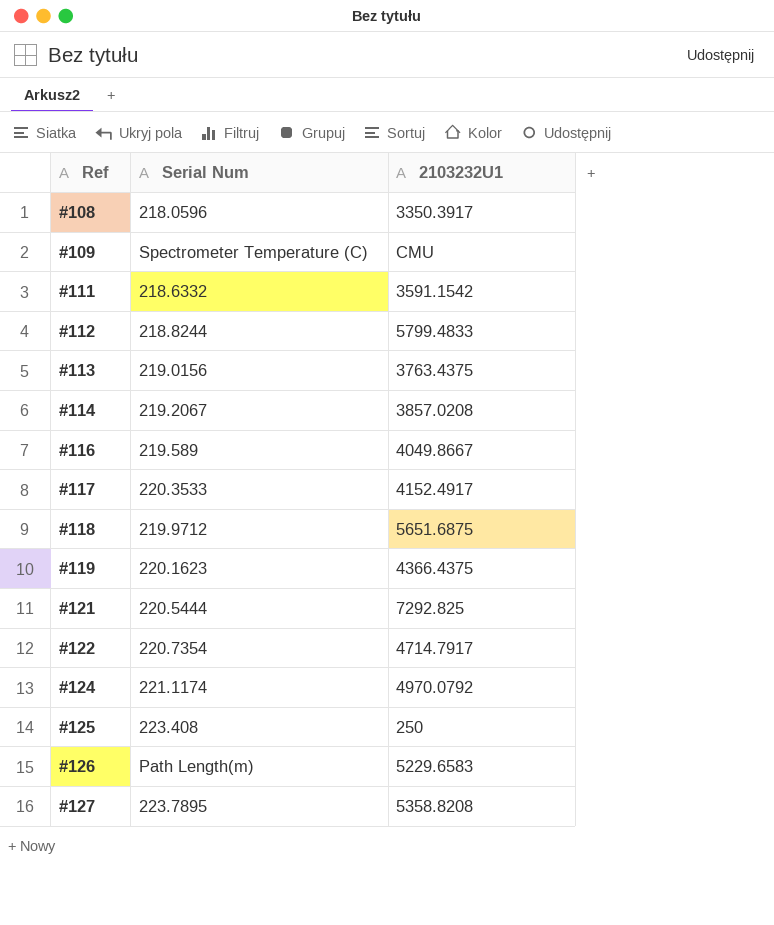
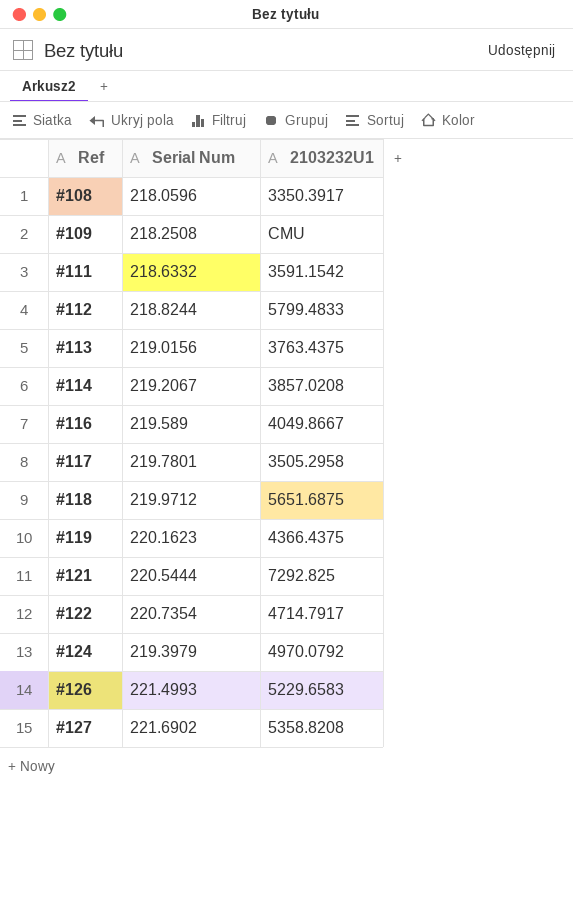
row #125: 223.408 | 250 -> none
#109 | Serial Num: Spectrometer Temperature (C) -> 218.2508
#117 | Serial Num: 220.3533 -> 219.7801
#117 | 2103232U1: 4152.4917 -> 3505.2958
#124 | Serial Num: 221.1174 -> 219.3979
#126 | Serial Num: Path Length(m) -> 221.4993
#127 | Serial Num: 223.7895 -> 221.6902

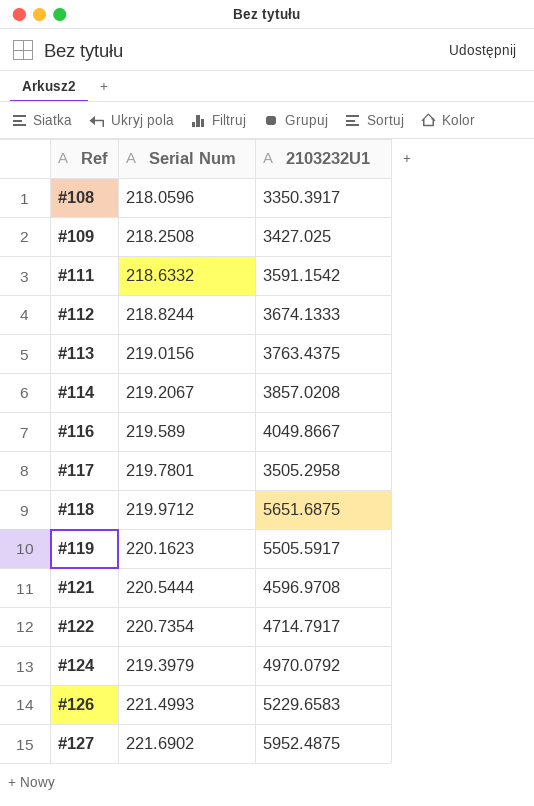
#109 | 2103232U1: CMU -> 3427.025
#112 | 2103232U1: 5799.4833 -> 3674.1333
#119 | 2103232U1: 4366.4375 -> 5505.5917
#121 | 2103232U1: 7292.825 -> 4596.9708
#127 | 2103232U1: 5358.8208 -> 5952.4875

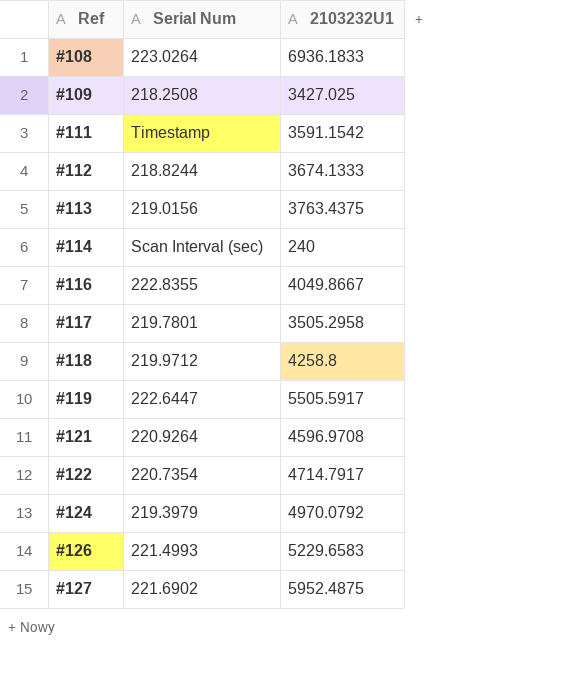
#108 | Serial Num: 218.0596 -> 223.0264
#108 | 2103232U1: 3350.3917 -> 6936.1833
#111 | Serial Num: 218.6332 -> Timestamp
#114 | Serial Num: 219.2067 -> Scan Interval (sec)
#114 | 2103232U1: 3857.0208 -> 240
#116 | Serial Num: 219.589 -> 222.8355
#118 | 2103232U1: 5651.6875 -> 4258.8
#119 | Serial Num: 220.1623 -> 222.6447
#121 | Serial Num: 220.5444 -> 220.9264

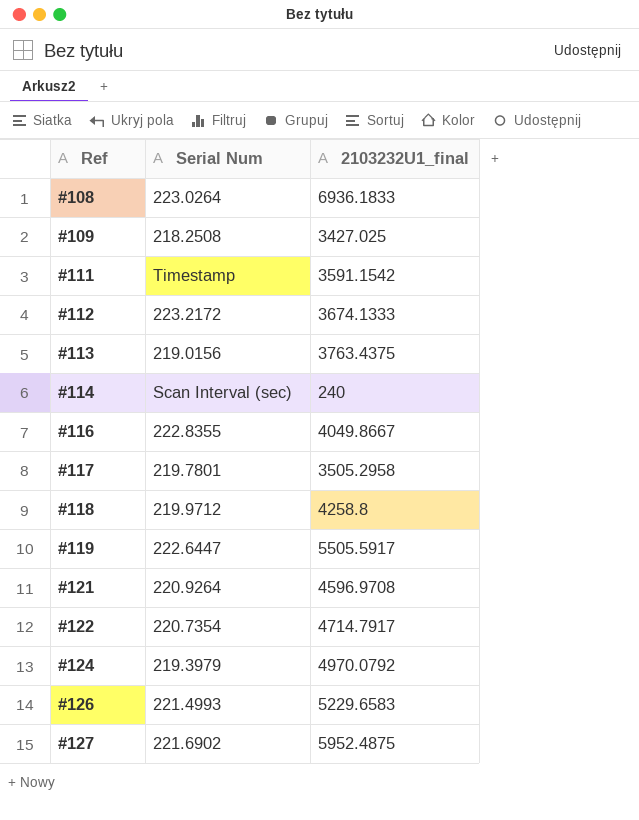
column name: 2103232U1 -> 2103232U1_final
#112 | Serial Num: 218.8244 -> 223.2172

